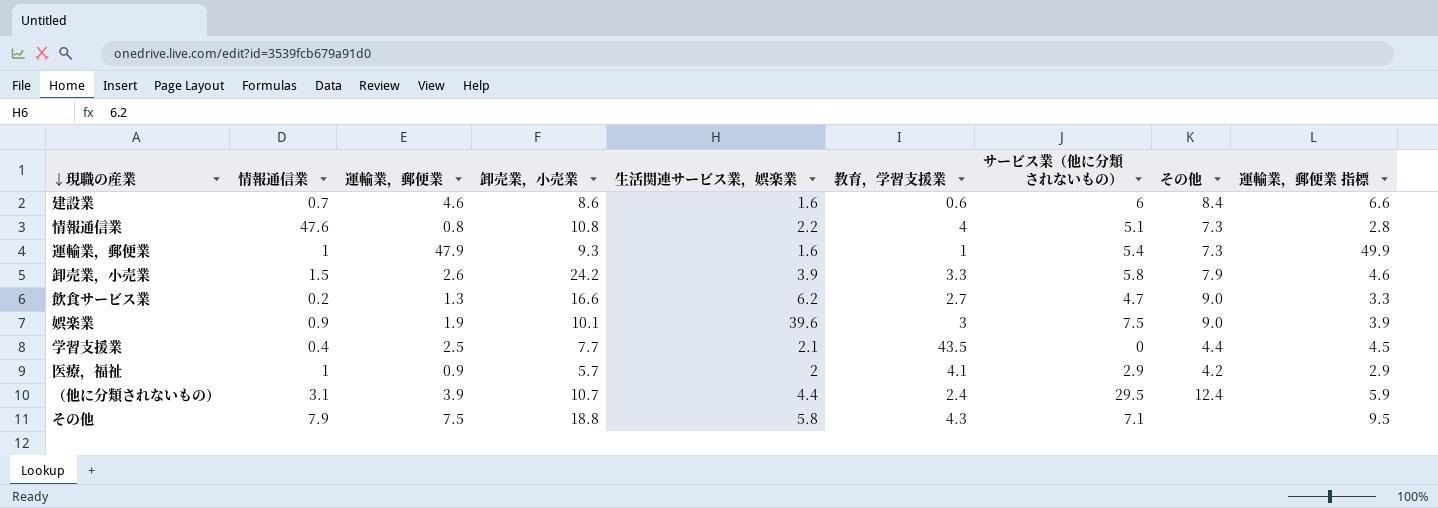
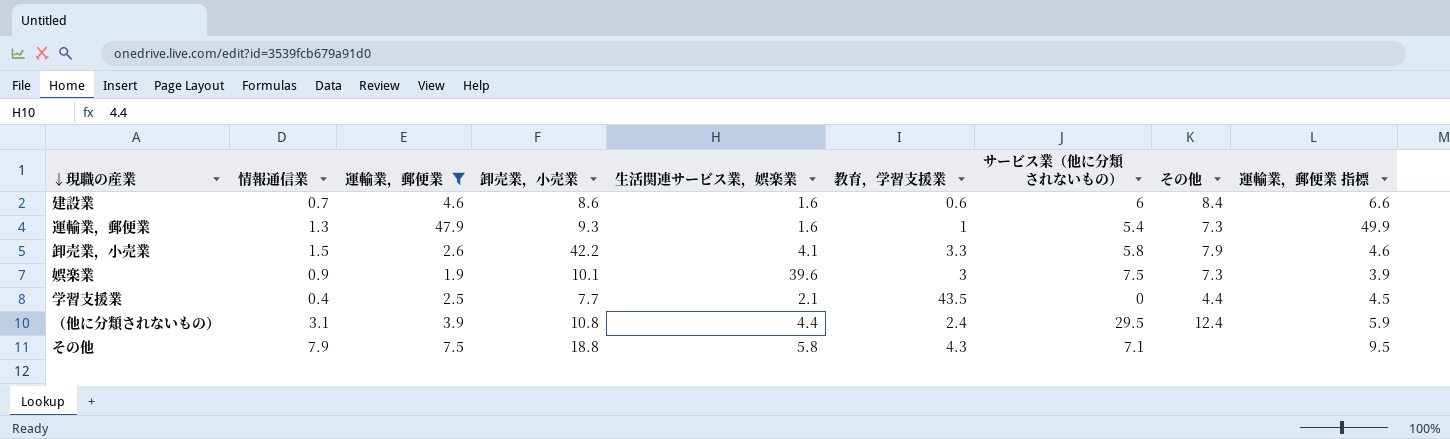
filter: none -> 運輸業，郵便業 >= 1.9
運輸業，郵便業 | 情報通信業: 1 -> 1.3
卸売業，小売業 | 卸売業，小売業: 24.2 -> 42.2
卸売業，小売業 | 生活関連サービス業，娯楽業: 3.9 -> 4.1
娯楽業 | その他: 9.0 -> 7.3
（他に分類されないもの） | 卸売業，小売業: 10.7 -> 10.8

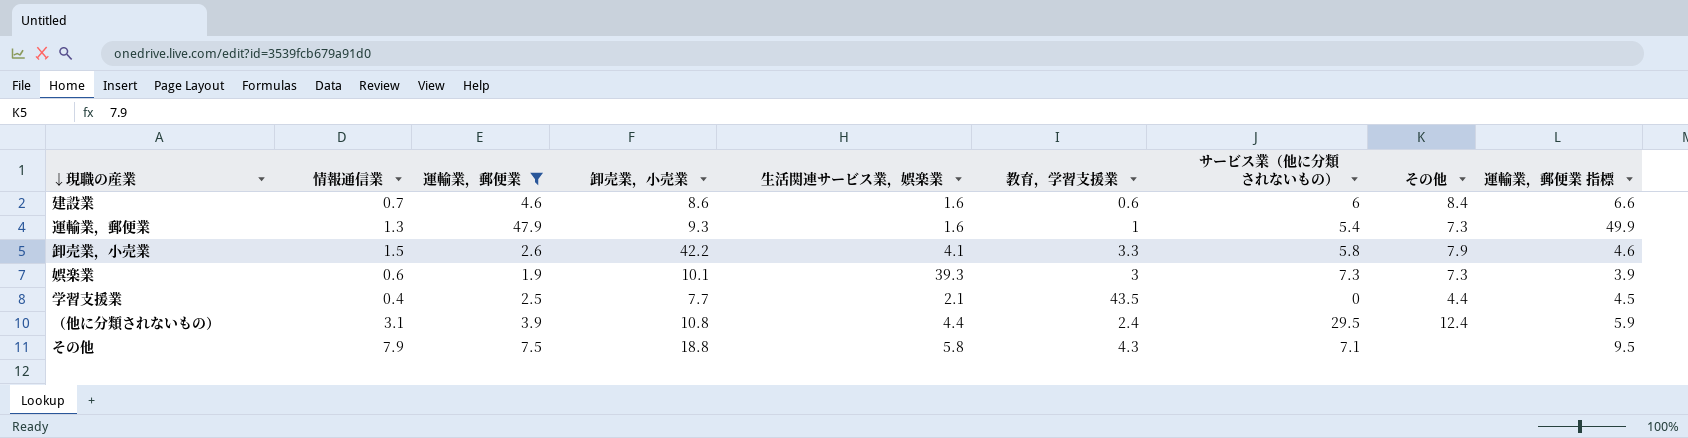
娯楽業 | 情報通信業: 0.9 -> 0.6
娯楽業 | 生活関連サービス業，娯楽業: 39.6 -> 39.3
娯楽業 | サービス業（他に分類されないもの）: 7.5 -> 7.3

